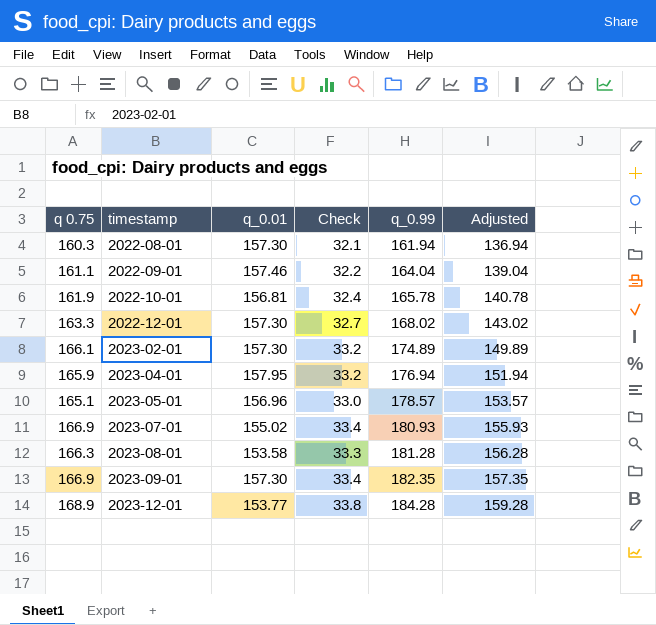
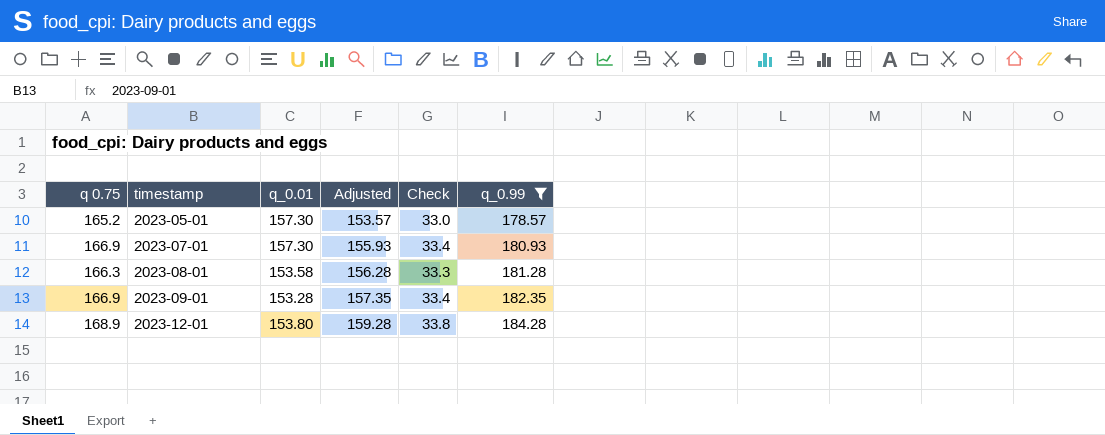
filter: none -> q_0.99 >= 178.57
column Adjusted | position: 6 -> 4
2023-05-01 | q 0.75: 165.1 -> 165.2
2023-05-01 | q_0.01: 156.96 -> 157.30
2023-07-01 | q_0.01: 155.02 -> 157.30
2023-09-01 | q_0.01: 157.30 -> 153.28
2023-12-01 | q_0.01: 153.77 -> 153.80

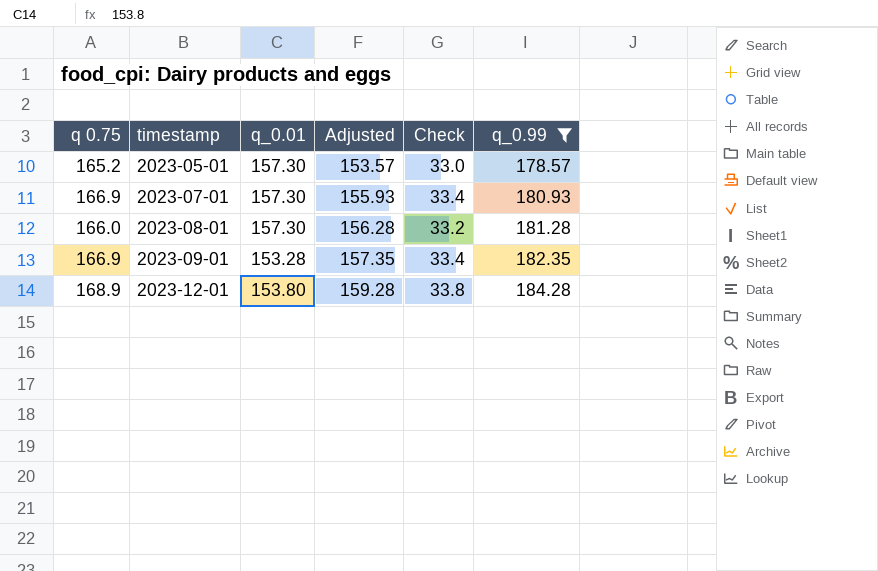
2023-08-01 | q 0.75: 166.3 -> 166.0
2023-08-01 | q_0.01: 153.58 -> 157.30
2023-08-01 | Check: 33.3 -> 33.2

